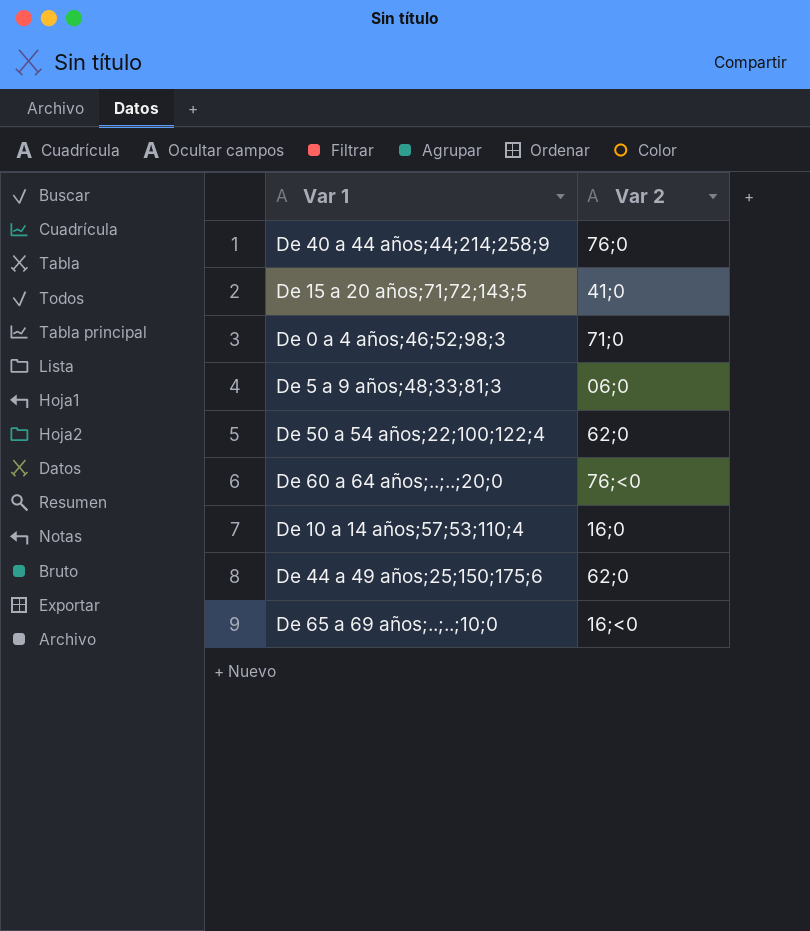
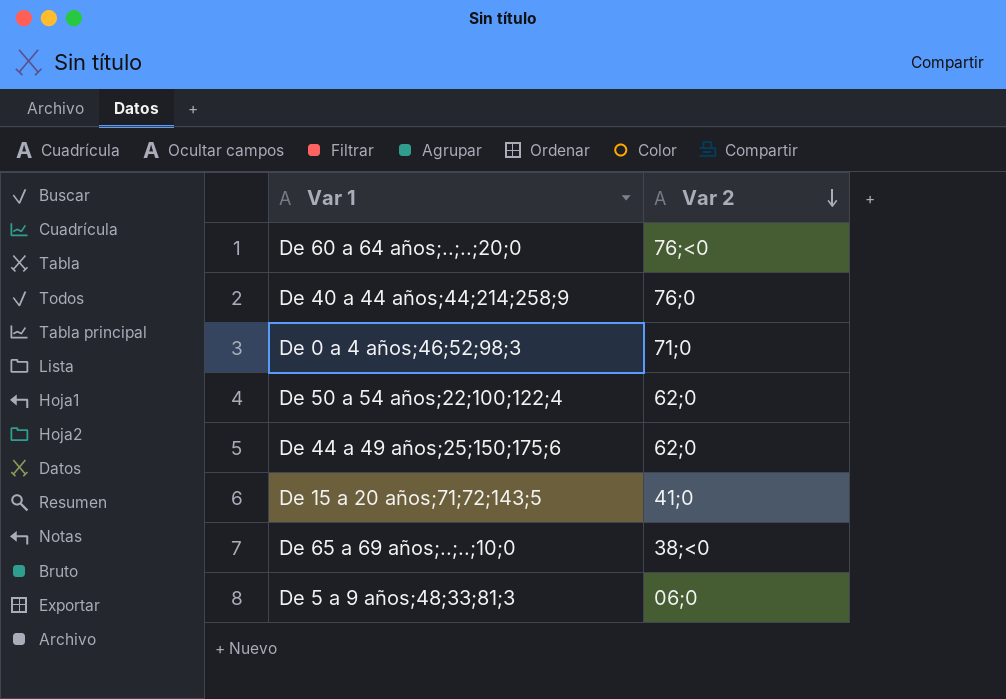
row order: none -> Var 2 descending
row De 10 a 14 años;57;53;110;4: 16;0 -> none
De 65 a 69 años;..;..;10;0 | Var 2: 16;<0 -> 38;<0

